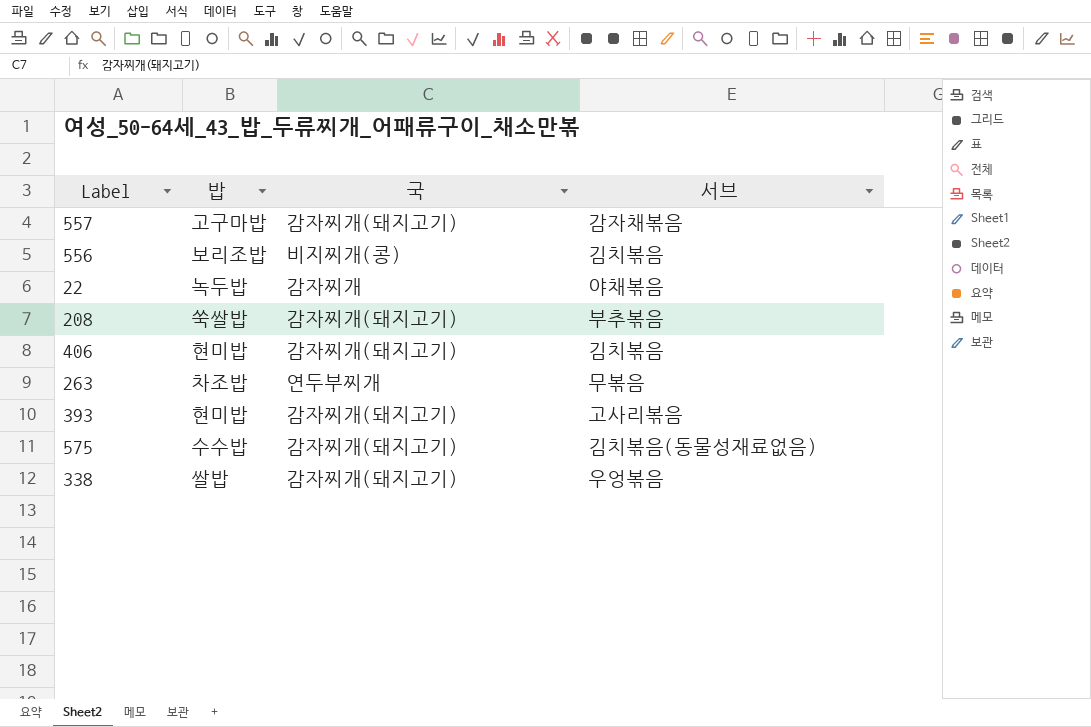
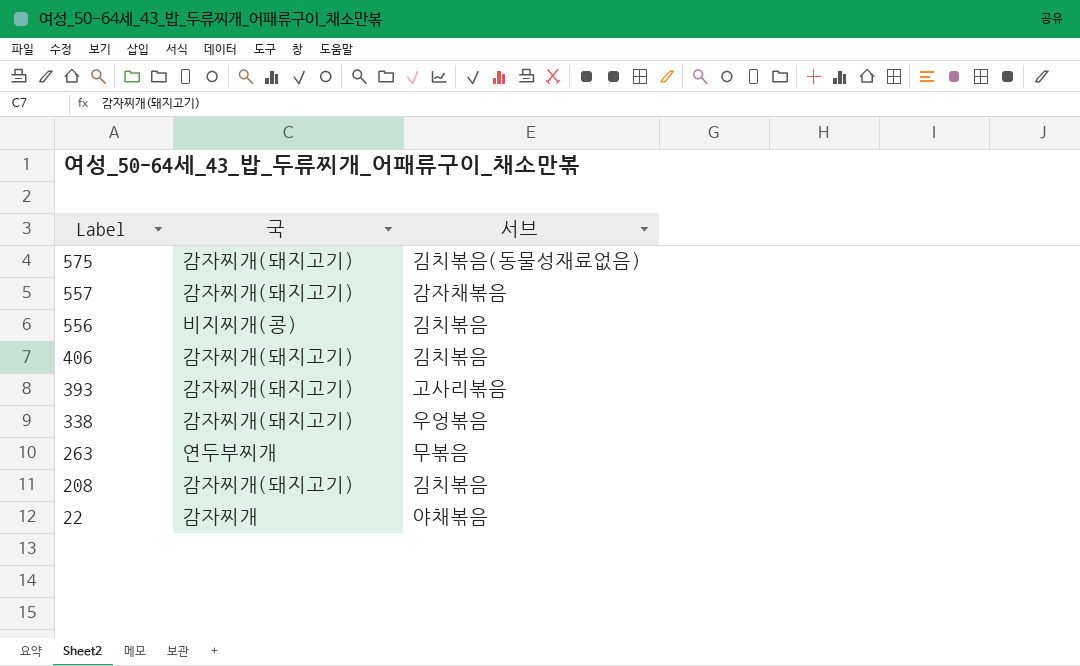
row order: none -> Label descending
column 밥 | position: 2 -> none
208 | 서브: 부추볶음 -> 김치볶음

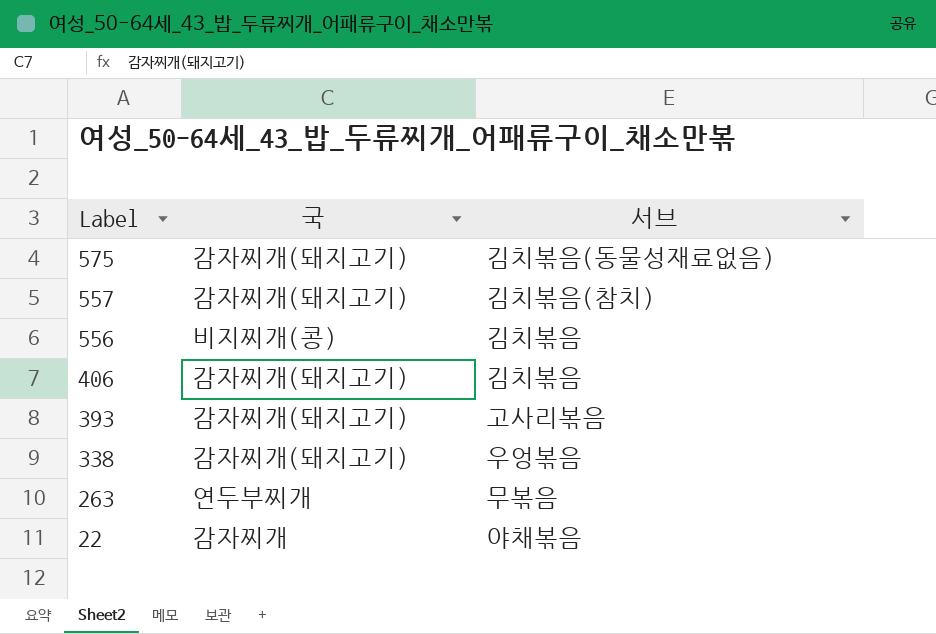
row 208: 감자찌개(돼지고기) | 김치볶음 -> none
557 | 서브: 감자채볶음 -> 김치볶음(참치)

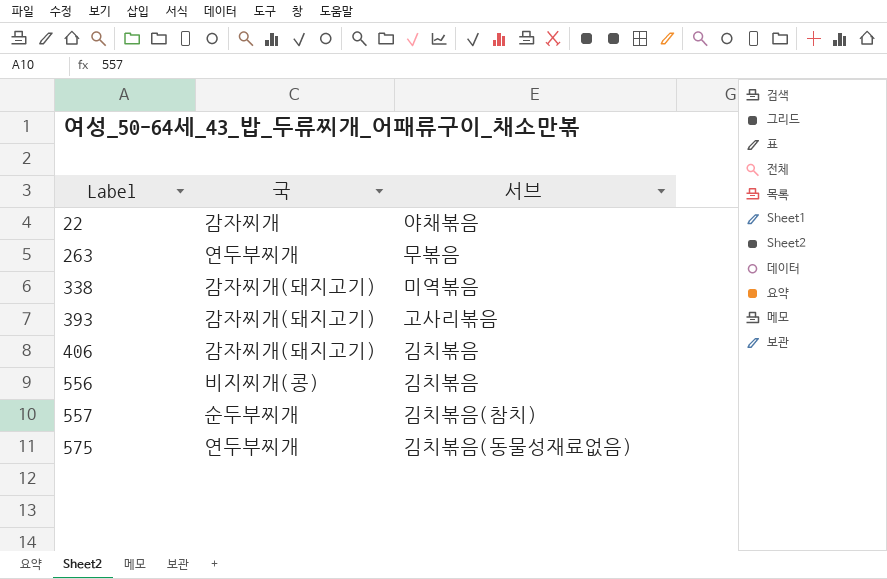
row order: Label descending -> Label ascending
338 | 서브: 우엉볶음 -> 미역볶음
557 | 국: 감자찌개(돼지고기) -> 순두부찌개
575 | 국: 감자찌개(돼지고기) -> 연두부찌개

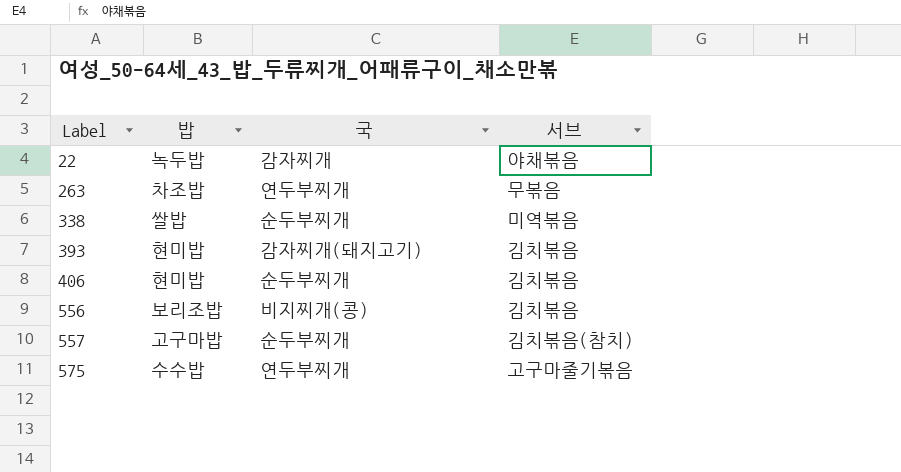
column 밥 | position: none -> 2
338 | 국: 감자찌개(돼지고기) -> 순두부찌개
393 | 서브: 고사리볶음 -> 김치볶음
406 | 국: 감자찌개(돼지고기) -> 순두부찌개
575 | 서브: 김치볶음(동물성재료없음) -> 고구마줄기볶음

